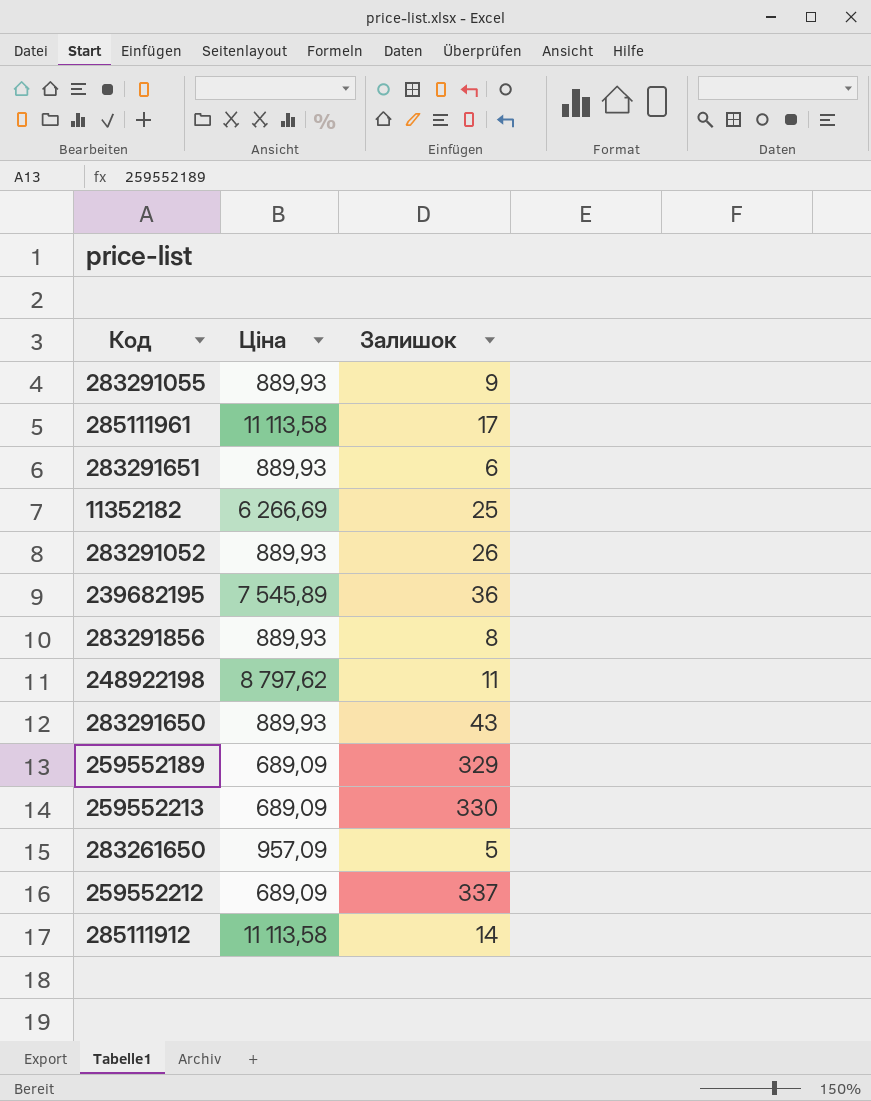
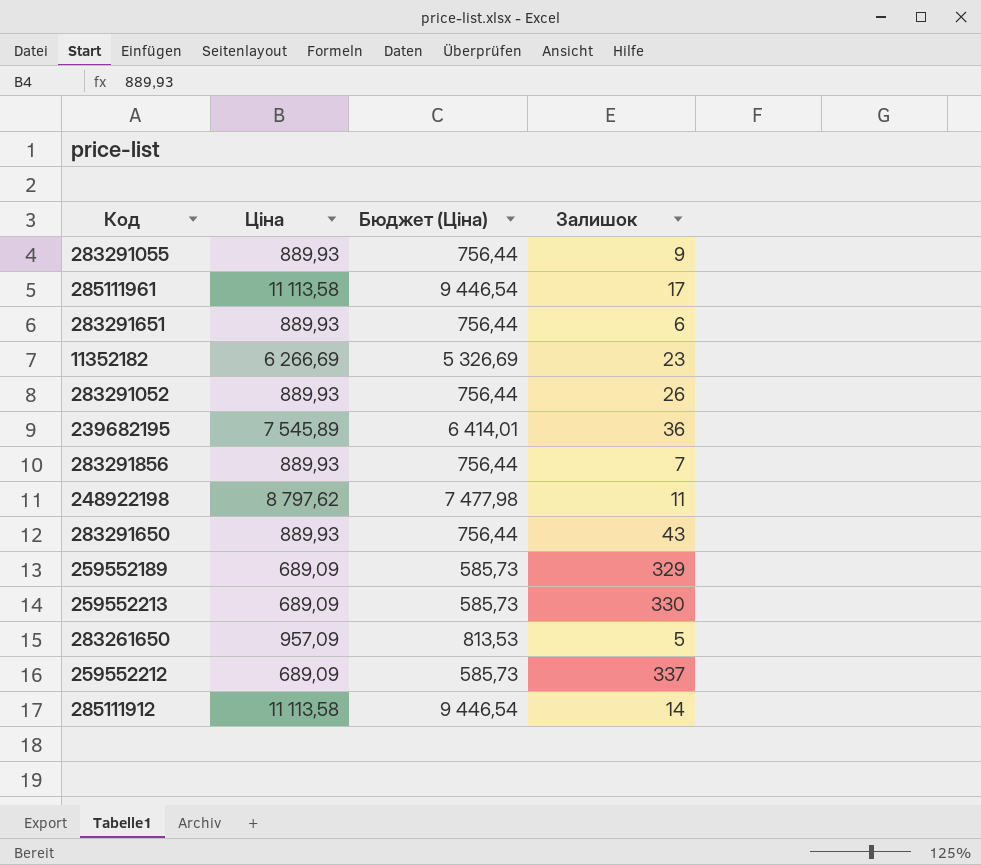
column Бюджет (Ціна) | formula: none -> [Ціна] * 0,85
11352182 | Залишок: 25 -> 23
283291856 | Залишок: 8 -> 7

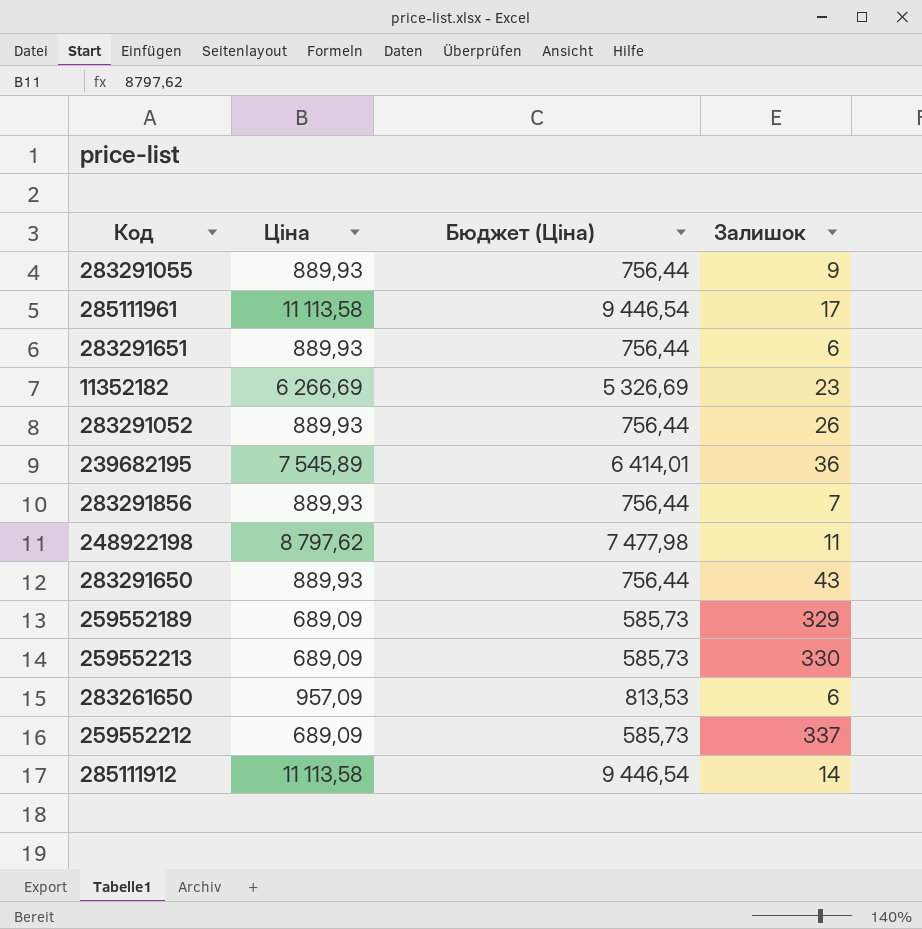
283261650 | Залишок: 5 -> 6

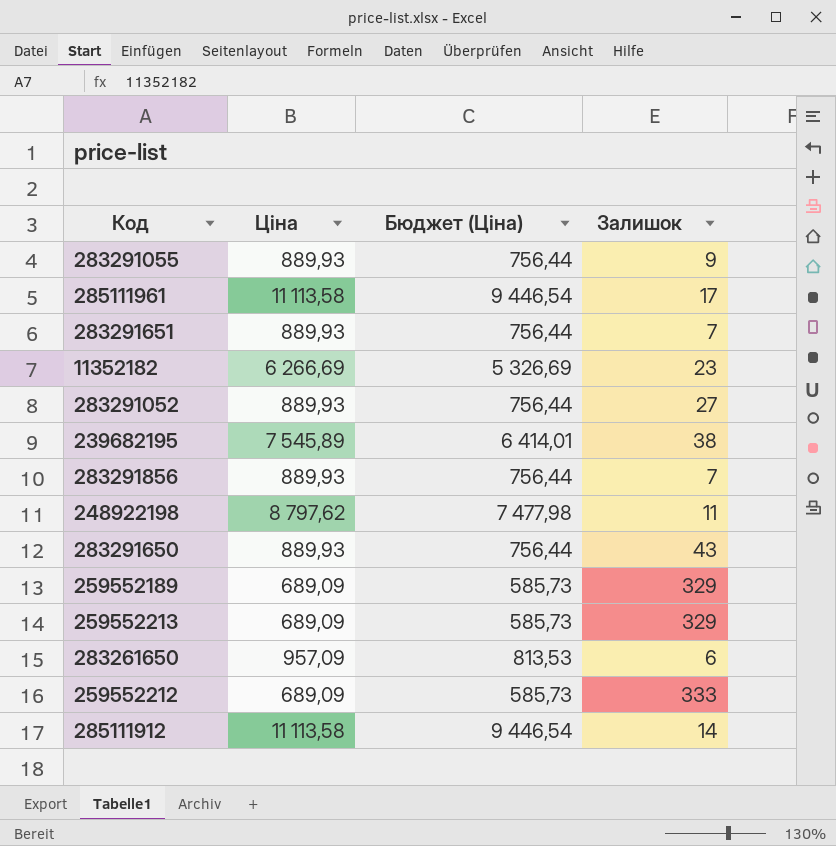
283291651 | Залишок: 6 -> 7
283291052 | Залишок: 26 -> 27
239682195 | Залишок: 36 -> 38
259552213 | Залишок: 330 -> 329
259552212 | Залишок: 337 -> 333

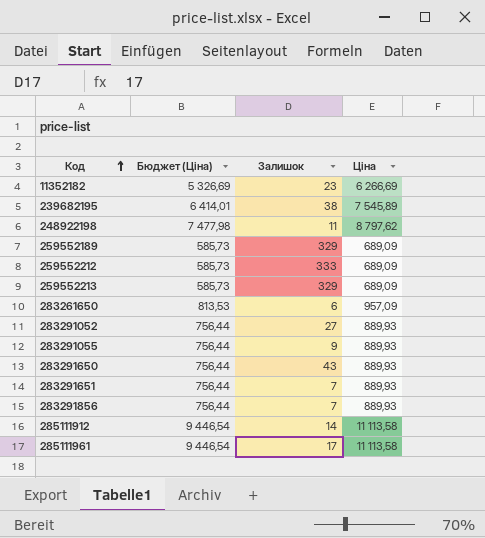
row order: none -> Код ascending
column Ціна | position: 2 -> 4

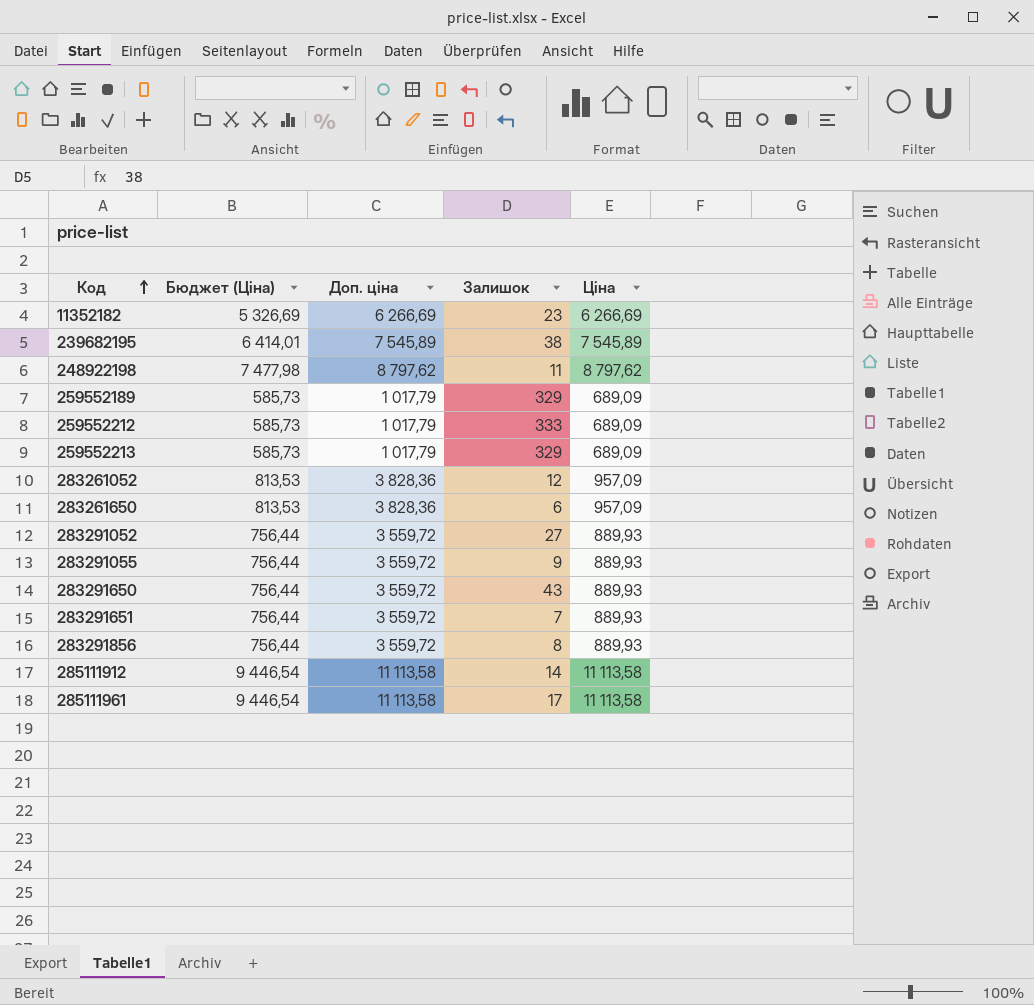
column Доп. ціна | position: none -> 3
row 283261052: none -> 813,53 | 3 828,36 | 12 | 957,09
283291856 | Залишок: 7 -> 8

